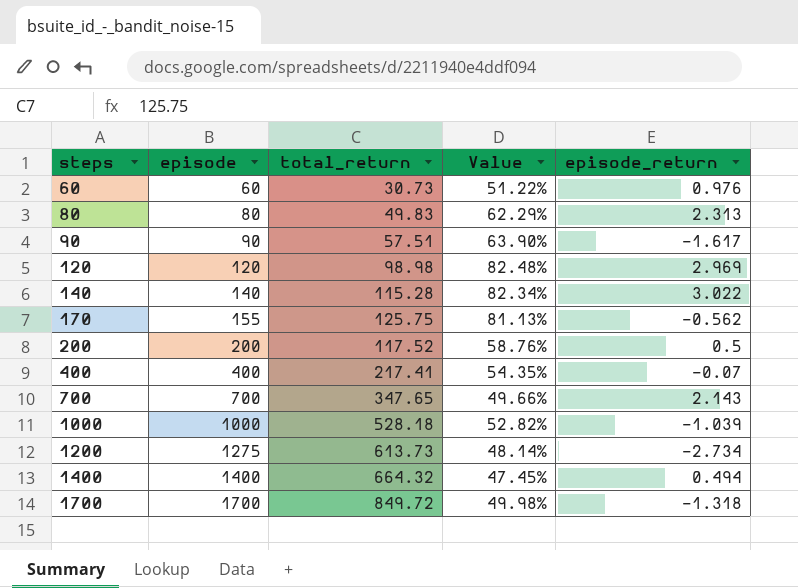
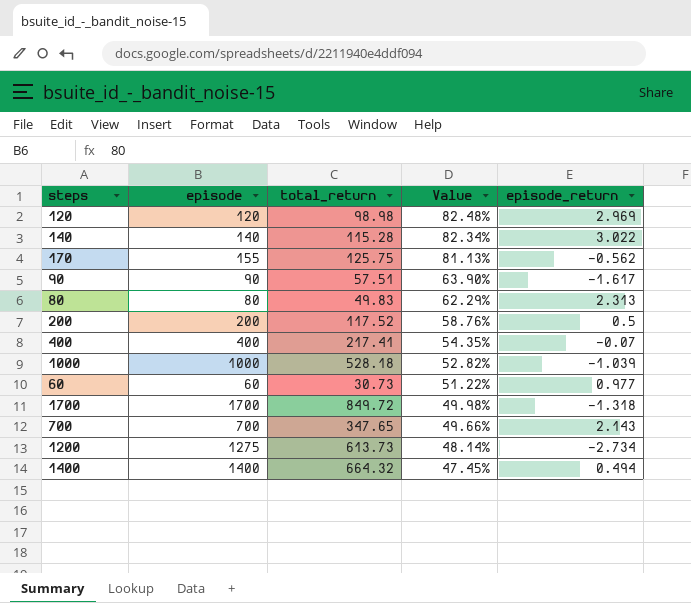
row order: steps ascending -> Value descending
60 | episode_return: 0.976 -> 0.977

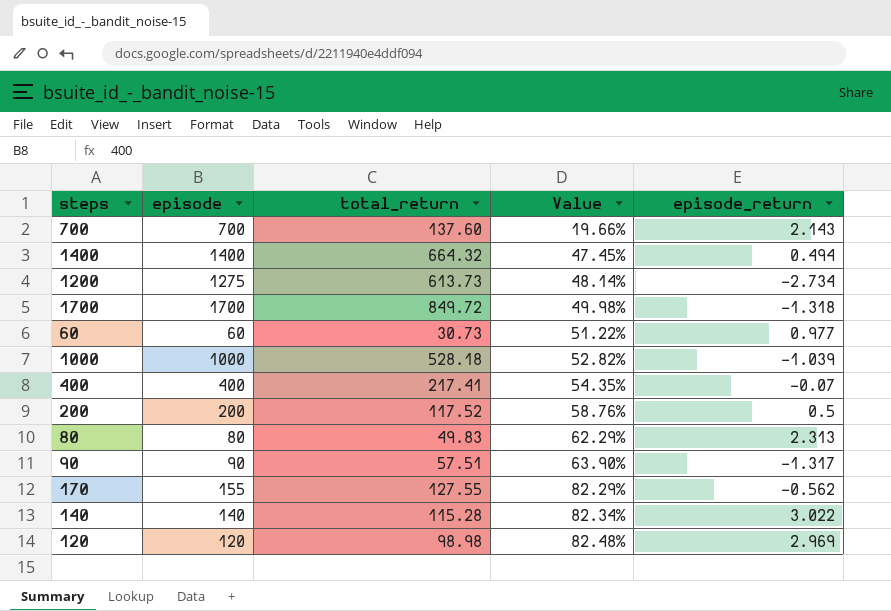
row order: Value descending -> Value ascending
700 | total_return: 347.65 -> 137.60
700 | Value: 49.66% -> 19.66%
90 | episode_return: -1.617 -> -1.317
170 | total_return: 125.75 -> 127.55
170 | Value: 81.13% -> 82.29%

